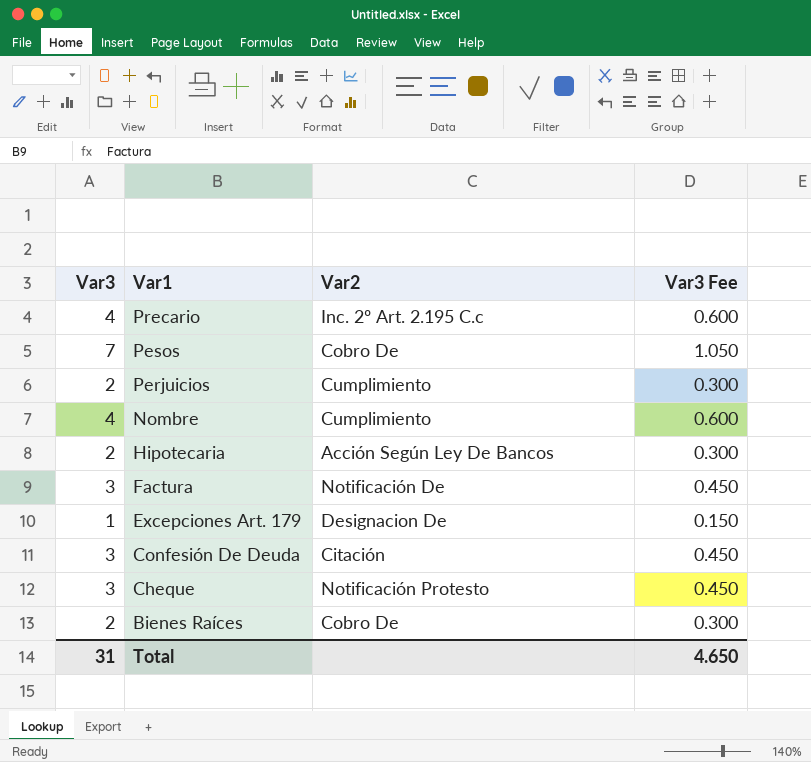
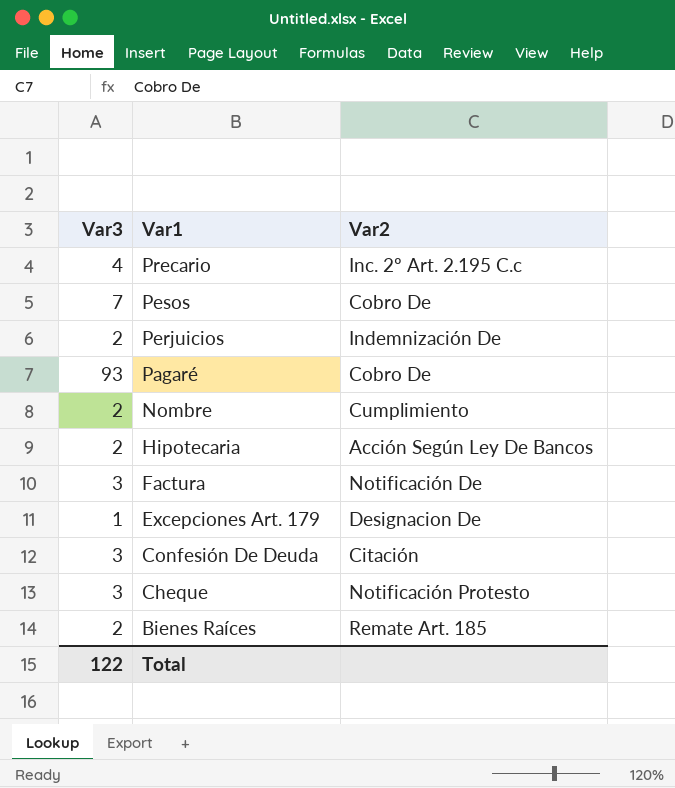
column Var3 Fee | formula: [Var3] * 0.15 -> none
Perjuicios | Var2: Cumplimiento -> Indemnización De
row Pagaré: none -> 93 | Cobro De
Nombre | Var3: 4 -> 2
Bienes Raíces | Var2: Cobro De -> Remate Art. 185
Total | Var3: 31 -> 122

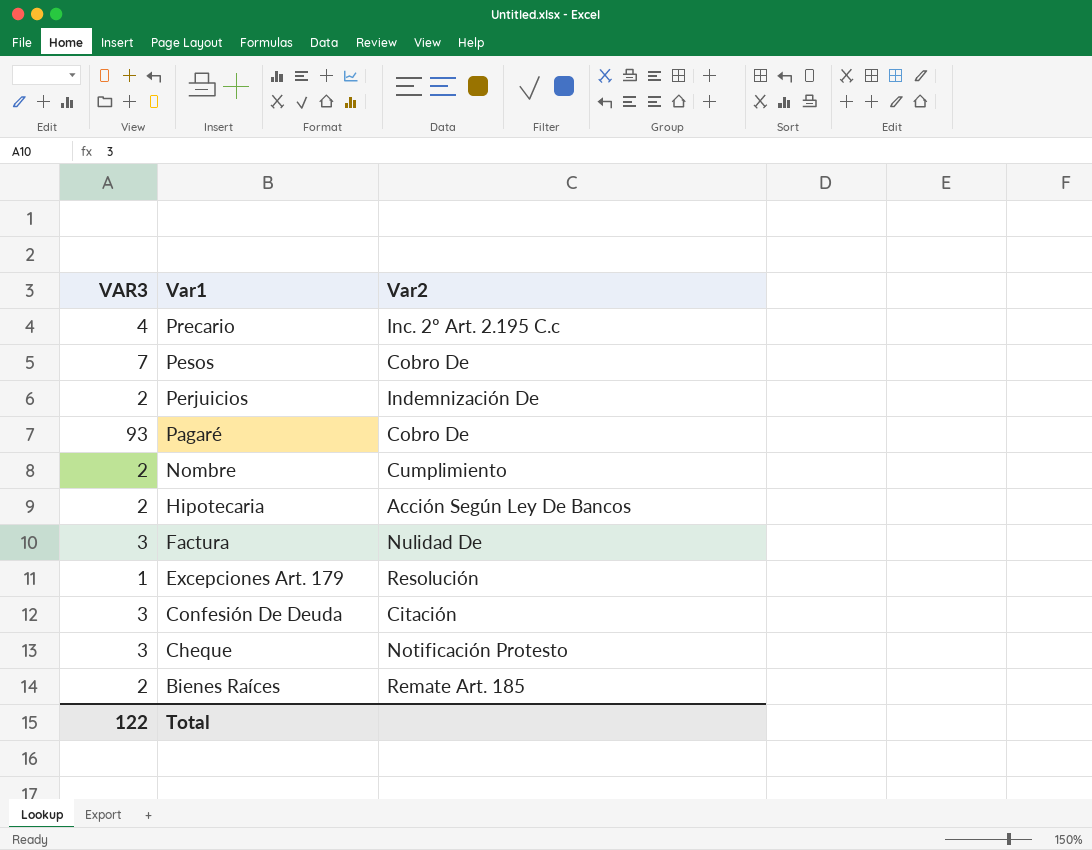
column name: Var3 -> VAR3
Factura | Var2: Notificación De -> Nulidad De
Excepciones Art. 179 | Var2: Designacion De -> Resolución

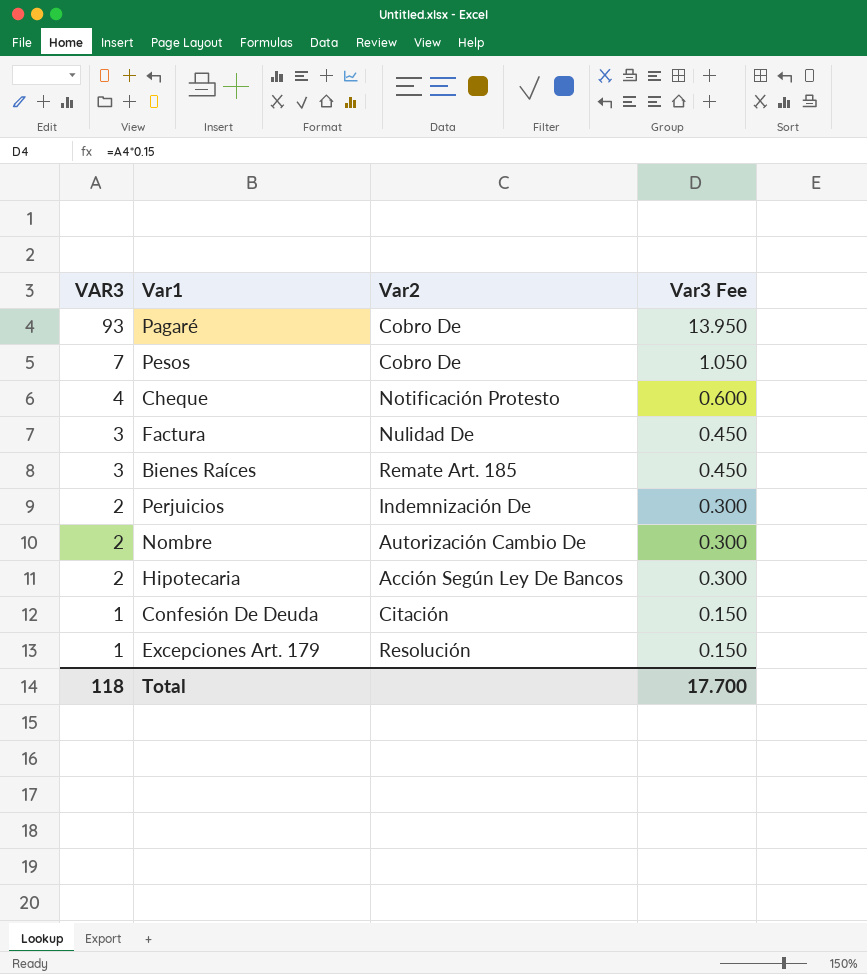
row order: Var1 descending -> VAR3 descending
column Var3 Fee | formula: none -> [VAR3] * 0.15
row Precario: 4 | Inc. 2º Art. 2.195 C.c -> none
Cheque | VAR3: 3 -> 4
Bienes Raíces | VAR3: 2 -> 3
Nombre | Var2: Cumplimiento -> Autorización Cambio De
Confesión De Deuda | VAR3: 3 -> 1
Total | VAR3: 122 -> 118

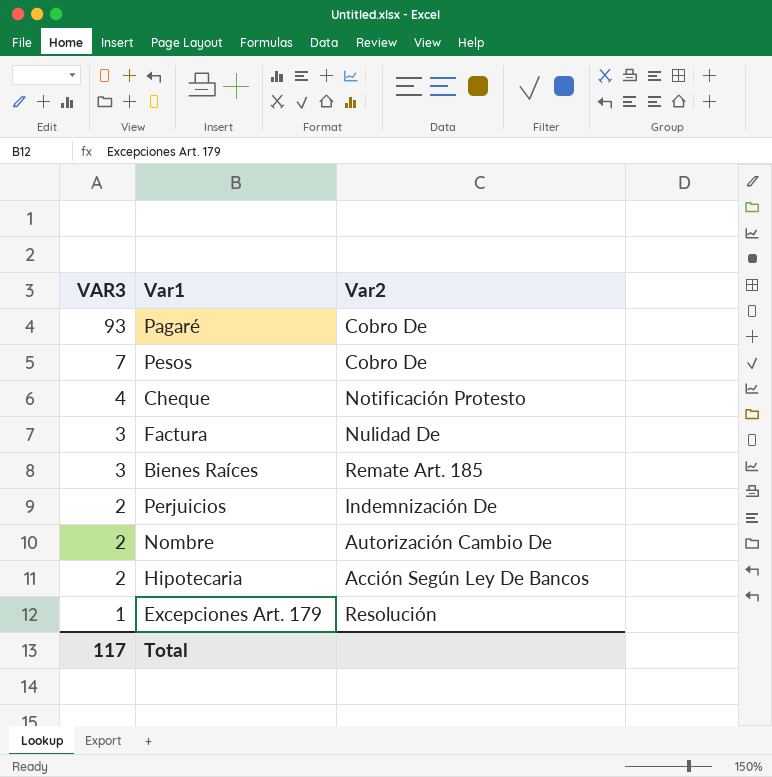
column Var3 Fee | formula: [VAR3] * 0.15 -> none
row Confesión De Deuda: 1 | Citación | 0.150 -> none
Total | VAR3: 118 -> 117

